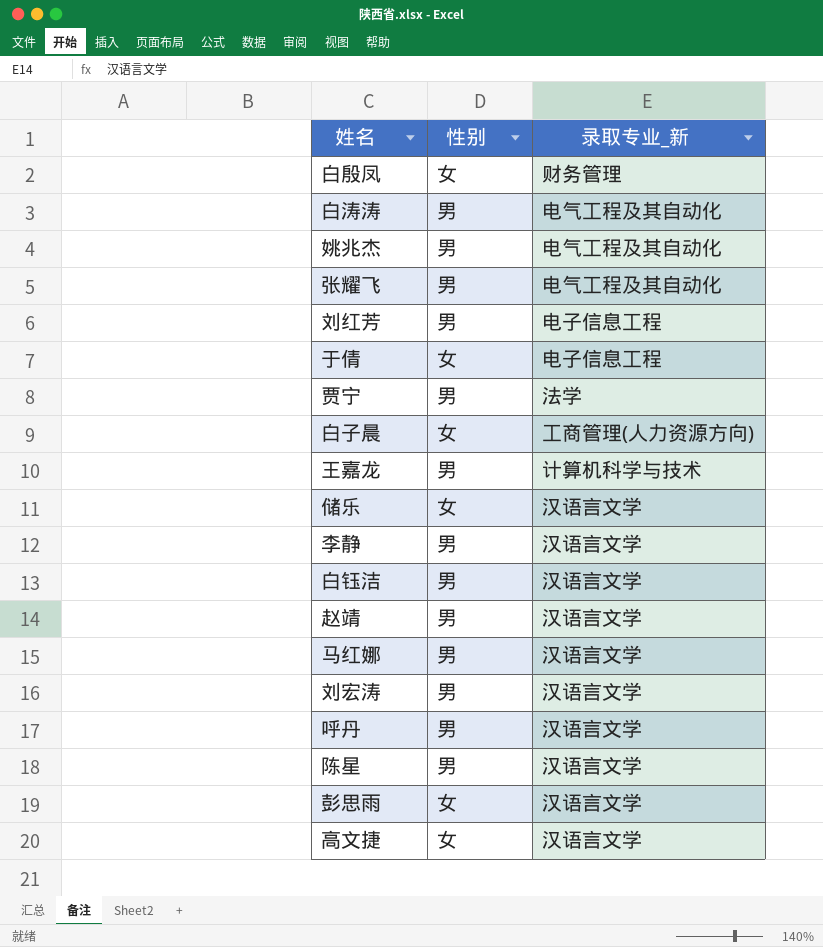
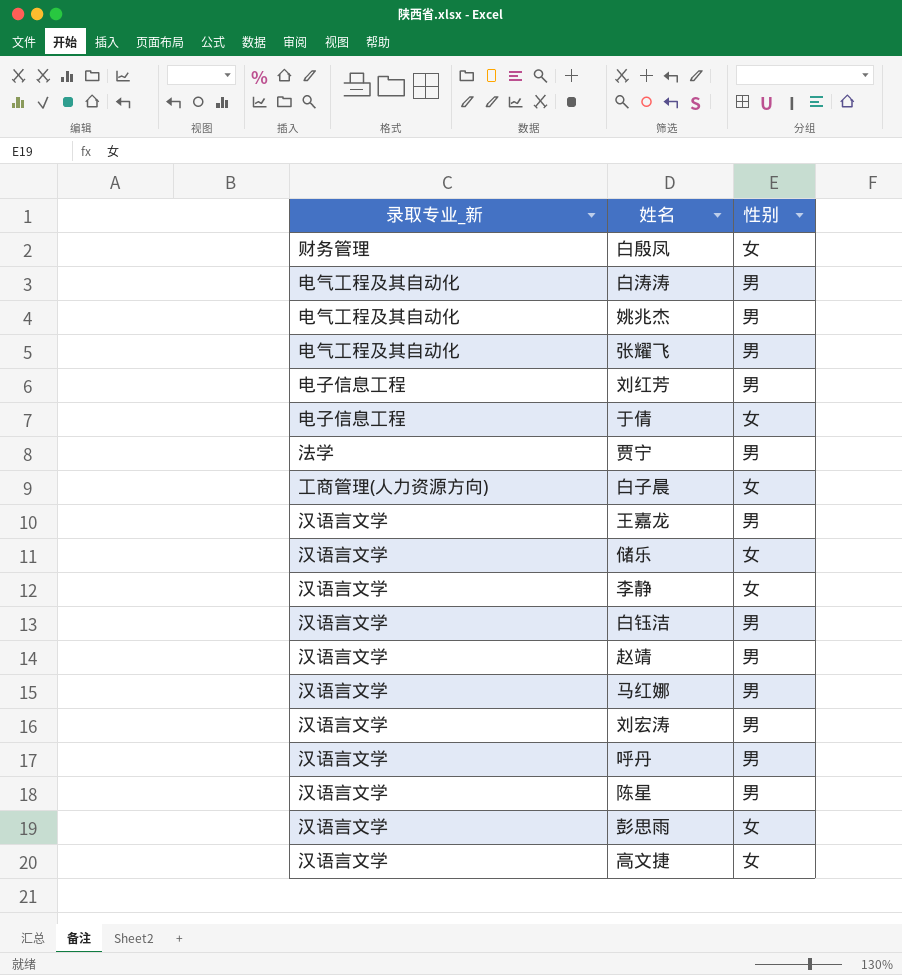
column 录取专业_新 | position: 3 -> 1
王嘉龙 | 录取专业_新: 计算机科学与技术 -> 汉语言文学
李静 | 性别: 男 -> 女

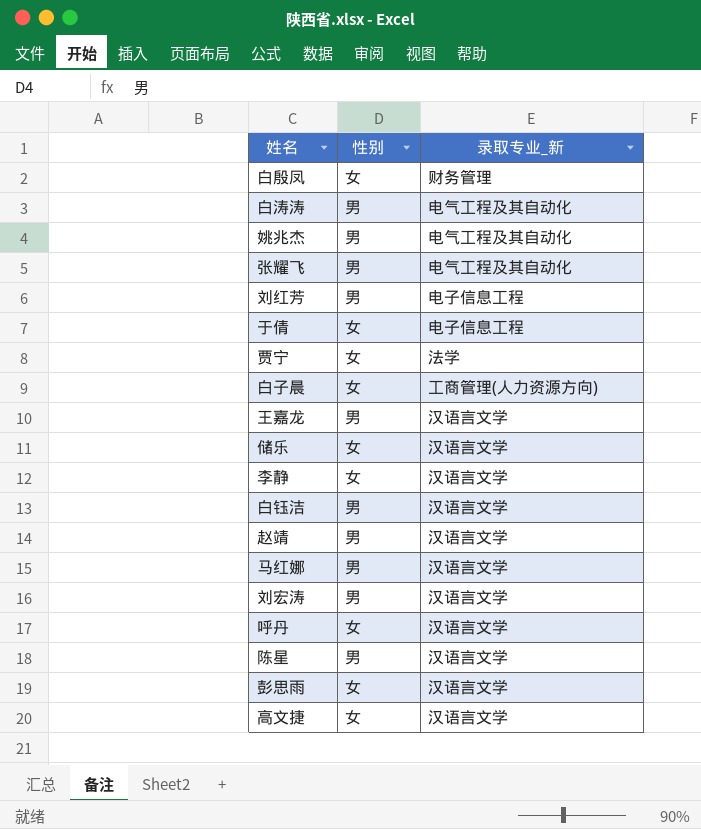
column 录取专业_新 | position: 1 -> 3
贾宁 | 性别: 男 -> 女
呼丹 | 性别: 男 -> 女

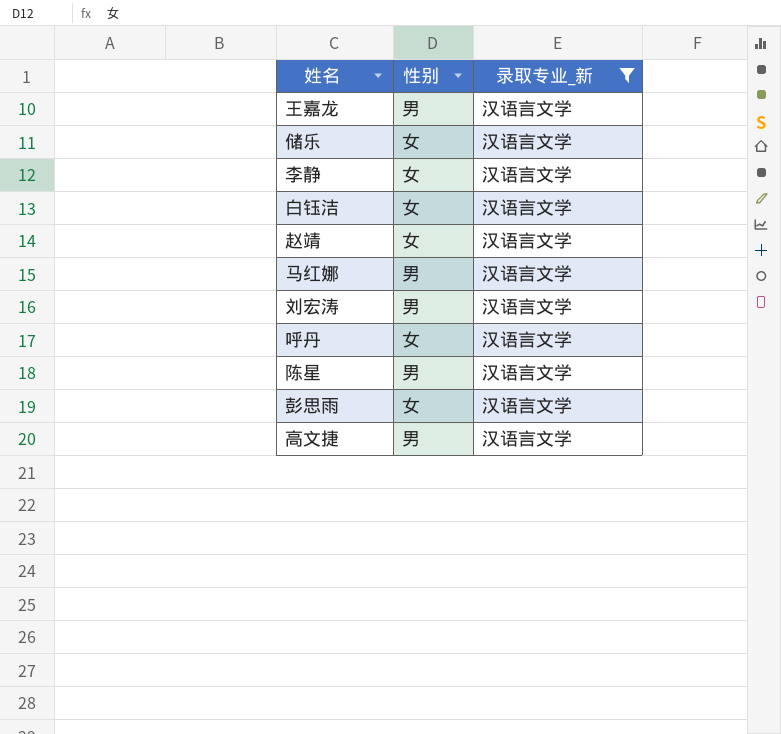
filter: none -> 录取专业_新 = 汉语言文学
白钰洁 | 性别: 男 -> 女
赵靖 | 性别: 男 -> 女
高文捷 | 性别: 女 -> 男

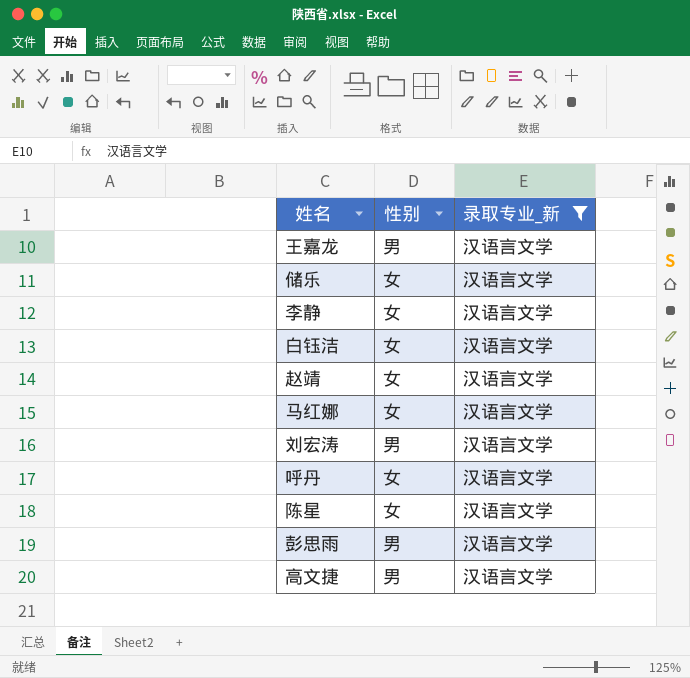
马红娜 | 性别: 男 -> 女
陈星 | 性别: 男 -> 女
彭思雨 | 性别: 女 -> 男

